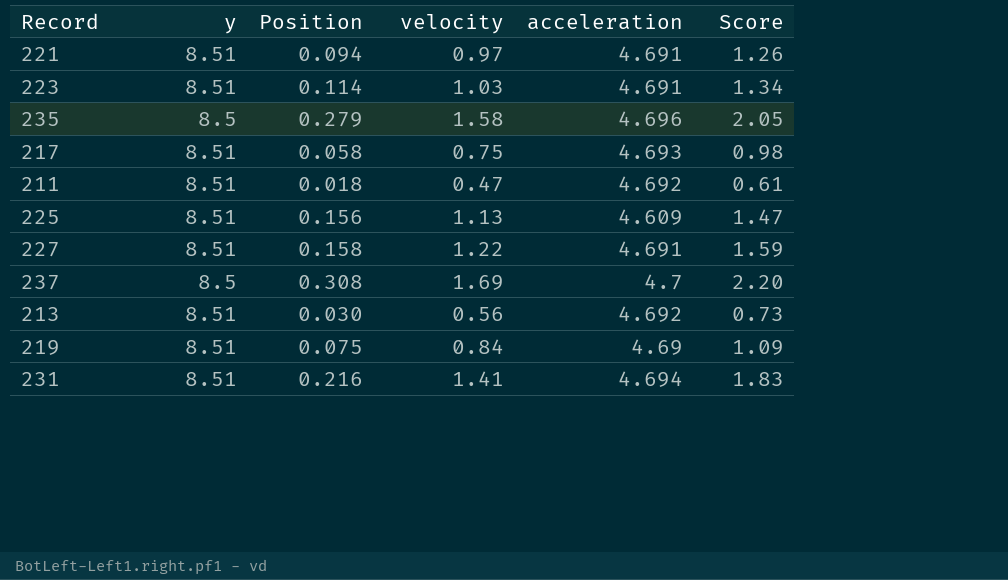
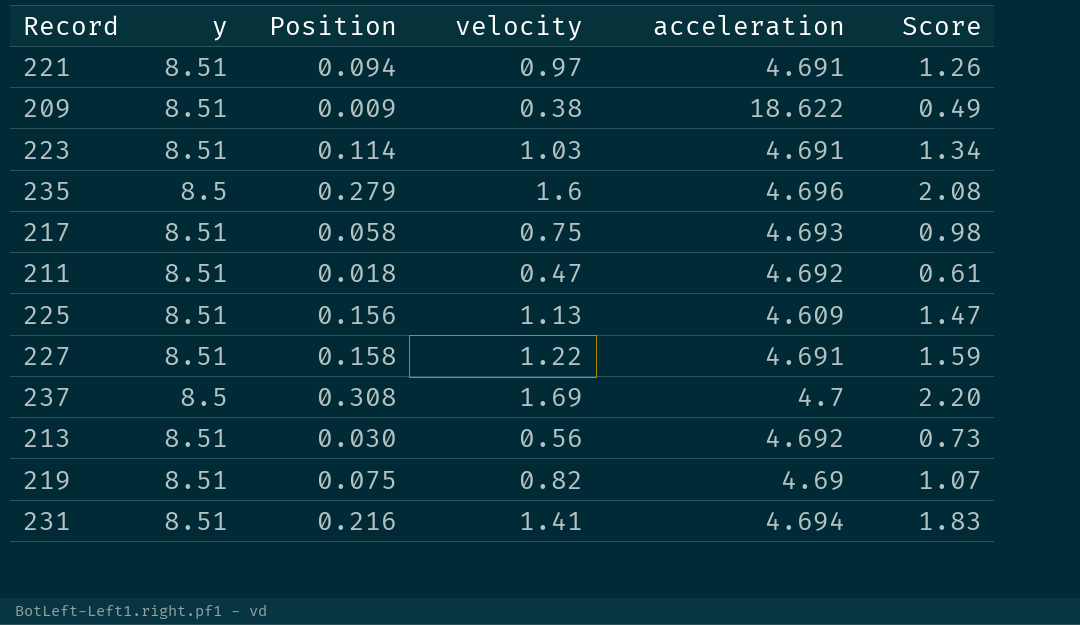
row 209: none -> 8.51 | 0.009 | 0.38 | 18.622 | 0.49
235 | velocity: 1.58 -> 1.6
235 | Score: 2.05 -> 2.08
219 | velocity: 0.84 -> 0.82
219 | Score: 1.09 -> 1.07

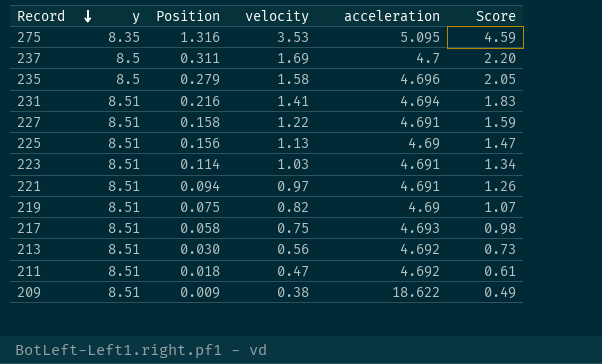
row order: none -> Record descending
row 275: none -> 8.35 | 1.316 | 3.53 | 5.095 | 4.59
237 | Position: 0.308 -> 0.311
235 | velocity: 1.6 -> 1.58
235 | Score: 2.08 -> 2.05
225 | acceleration: 4.609 -> 4.69

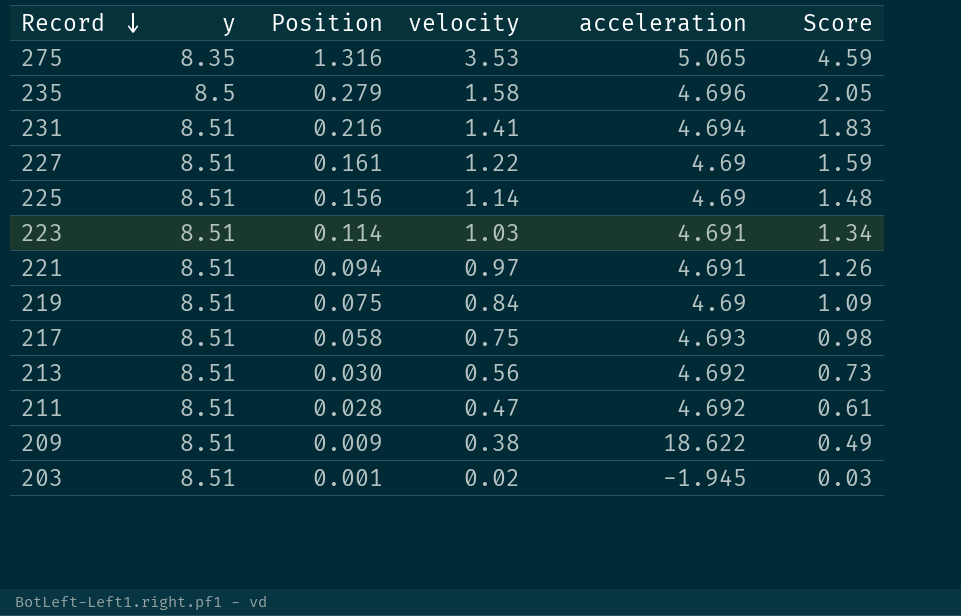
row 237: 8.5 | 0.311 | 1.69 | 4.7 | 2.20 -> none
275 | acceleration: 5.095 -> 5.065
227 | Position: 0.158 -> 0.161
227 | acceleration: 4.691 -> 4.69
225 | velocity: 1.13 -> 1.14
225 | Score: 1.47 -> 1.48
219 | velocity: 0.82 -> 0.84
219 | Score: 1.07 -> 1.09
211 | Position: 0.018 -> 0.028
row 203: none -> 8.51 | 0.001 | 0.02 | -1.945 | 0.03

